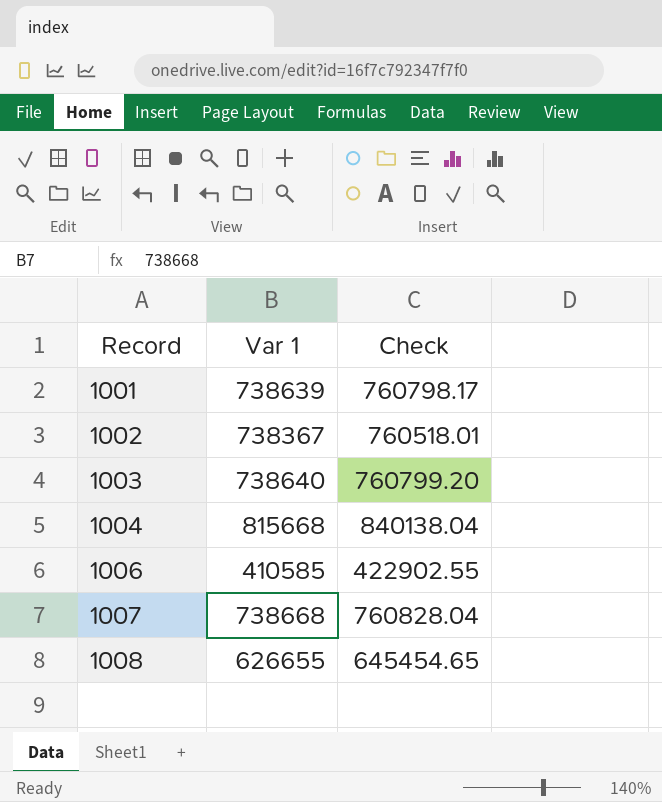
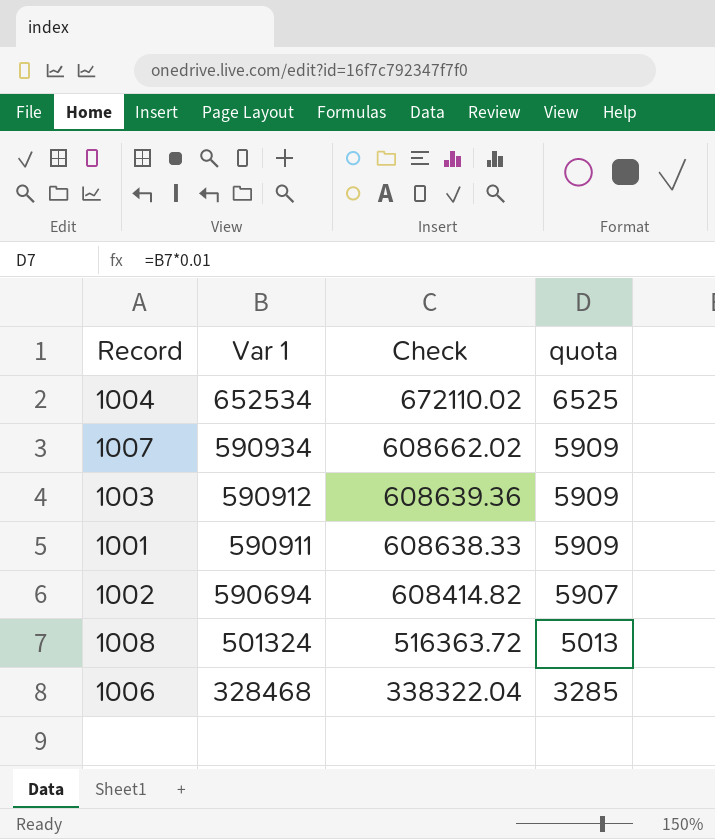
row order: Record ascending -> Var 1 descending
column quota | formula: none -> [Var 1] * 0.01
1004 | Var 1: 815668 -> 652534
1004 | Check: 840138.04 -> 672110.02
1007 | Var 1: 738668 -> 590934
1007 | Check: 760828.04 -> 608662.02
1003 | Var 1: 738640 -> 590912
1003 | Check: 760799.20 -> 608639.36
1001 | Var 1: 738639 -> 590911
1001 | Check: 760798.17 -> 608638.33
1002 | Var 1: 738367 -> 590694
1002 | Check: 760518.01 -> 608414.82
1008 | Var 1: 626655 -> 501324
1008 | Check: 645454.65 -> 516363.72
1006 | Var 1: 410585 -> 328468
1006 | Check: 422902.55 -> 338322.04

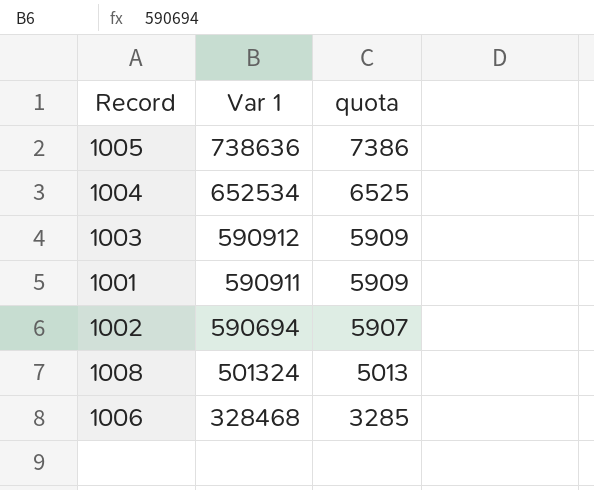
column Check | formula: [Var 1] * 1.03 -> none
row 1007: 590934 | 608662.02 | 5909 -> none
row 1005: none -> 738636 | 7386

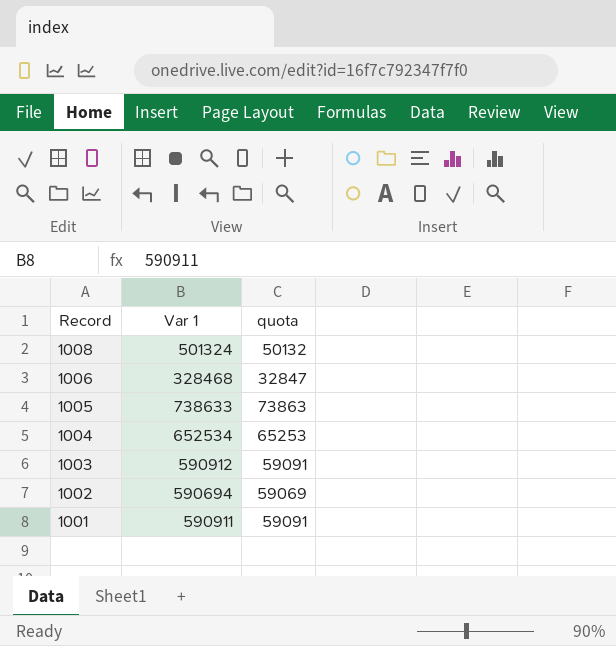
row order: Var 1 descending -> Record descending
column quota | formula: [Var 1] * 0.01 -> [Var 1] * 0.1
1005 | Var 1: 738636 -> 738633

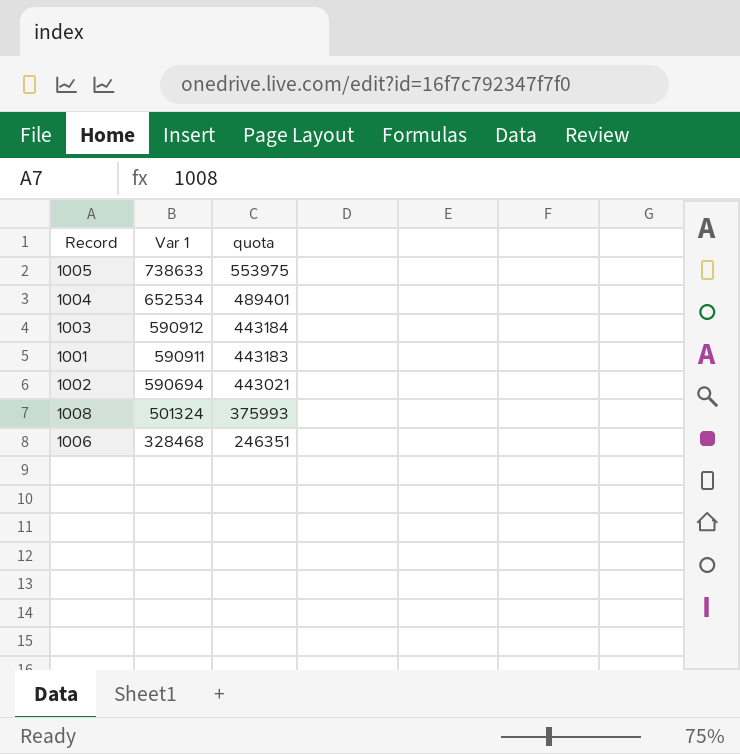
row order: Record descending -> Var 1 descending
column quota | formula: [Var 1] * 0.1 -> [Var 1] * 0.75

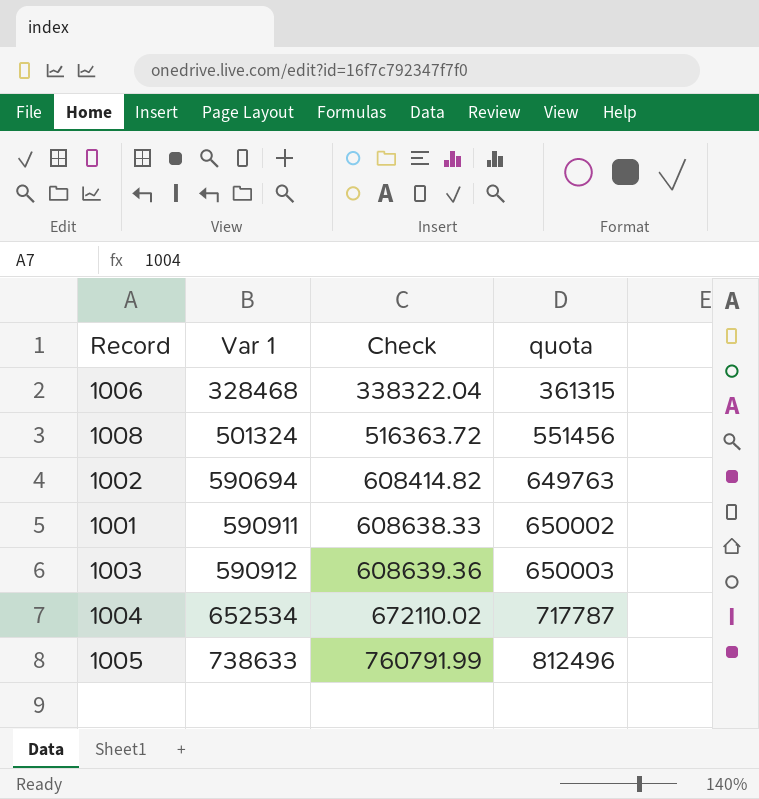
row order: Var 1 descending -> Var 1 ascending
column Check | formula: none -> [Var 1] * 1.03
column quota | formula: [Var 1] * 0.75 -> [Var 1] * 1.1

